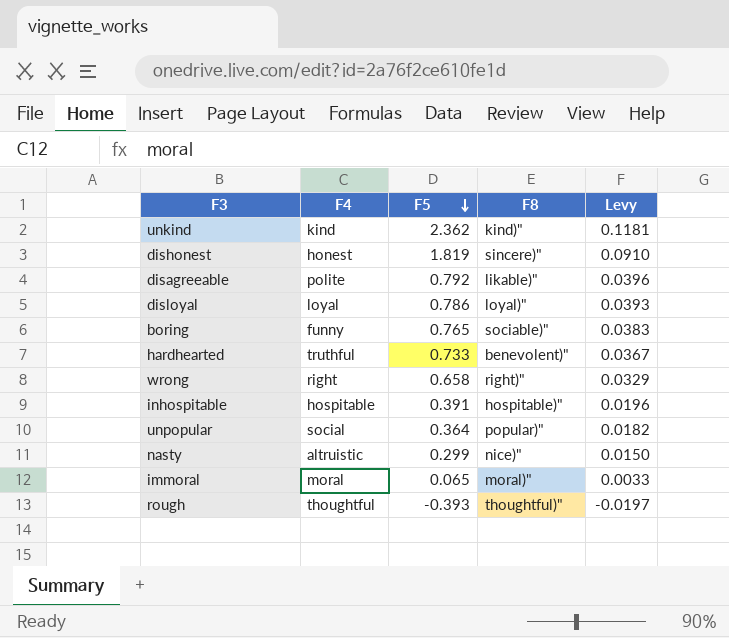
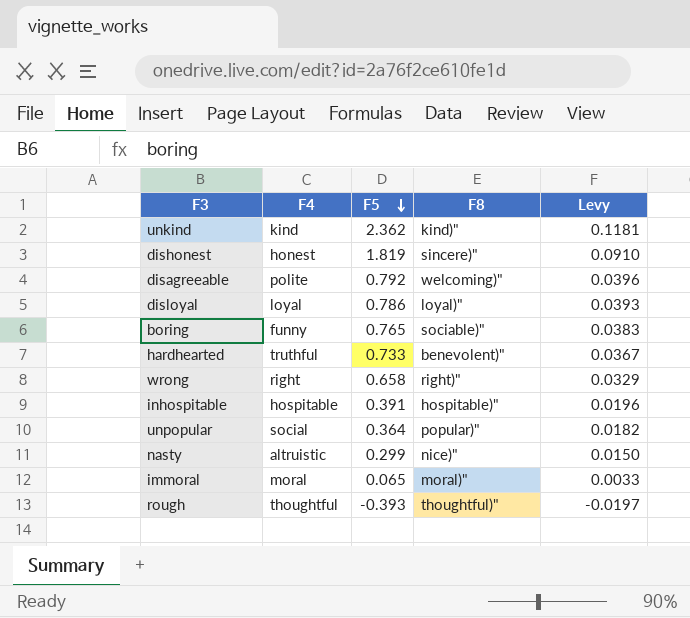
disagreeable | F8: likable)" -> welcoming)"

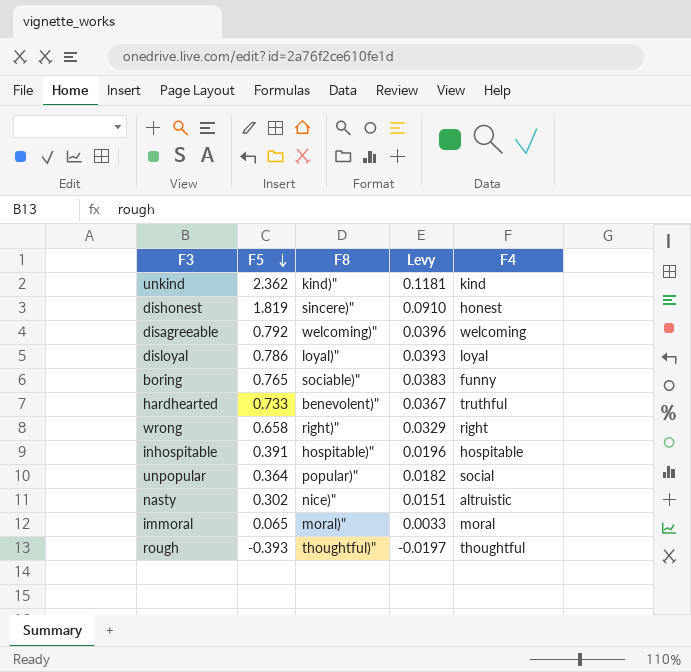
column F4 | position: 2 -> 5
disagreeable | F4: polite -> welcoming
nasty | F5: 0.299 -> 0.302
nasty | Levy: 0.0150 -> 0.0151

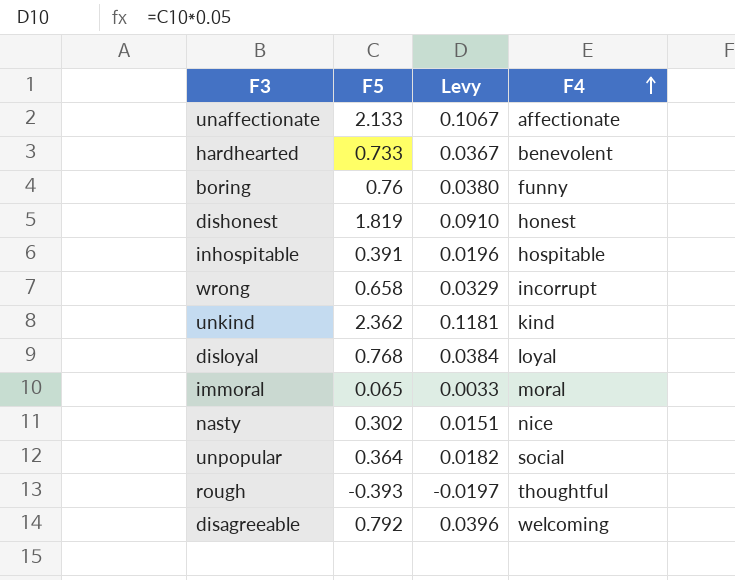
row order: F5 descending -> F4 ascending
column F8 | position: 3 -> none
row unaffectionate: none -> 2.133 | 0.1067 | affectionate
hardhearted | F4: truthful -> benevolent
boring | F5: 0.765 -> 0.76
boring | Levy: 0.0383 -> 0.0380
wrong | F4: right -> incorrupt
disloyal | F5: 0.786 -> 0.768
disloyal | Levy: 0.0393 -> 0.0384
nasty | F4: altruistic -> nice

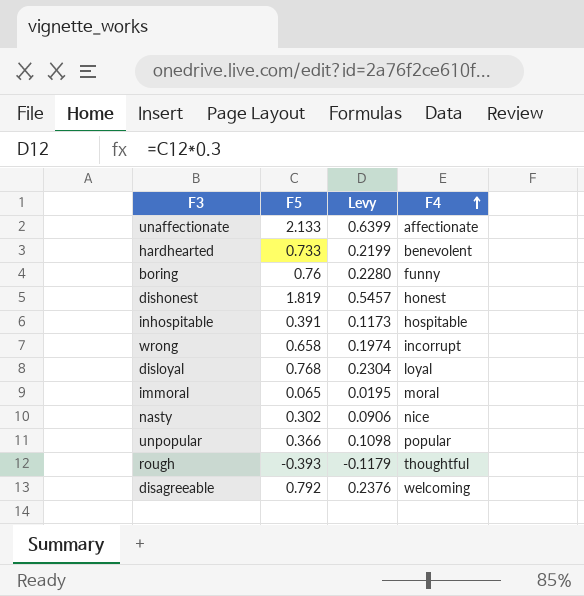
column Levy | formula: [F5] * 0.05 -> [F5] * 0.3
row unkind: 2.362 | 0.1181 | kind -> none
unpopular | F5: 0.364 -> 0.366
unpopular | F4: social -> popular

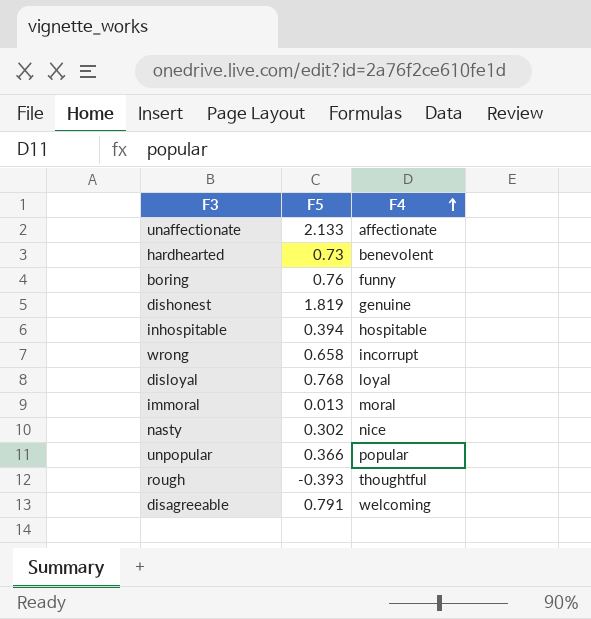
column Levy | formula: [F5] * 0.3 -> none
hardhearted | F5: 0.733 -> 0.73
dishonest | F4: honest -> genuine
inhospitable | F5: 0.391 -> 0.394
immoral | F5: 0.065 -> 0.013
disagreeable | F5: 0.792 -> 0.791

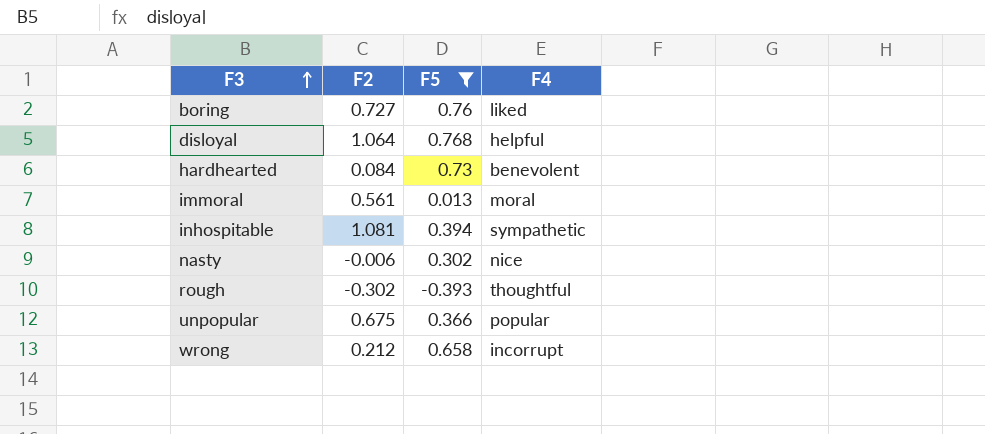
filter: none -> F5 <= 0.768
row order: F4 ascending -> F3 ascending
column F2 | position: none -> 2
boring | F4: funny -> liked
disloyal | F4: loyal -> helpful
inhospitable | F4: hospitable -> sympathetic

